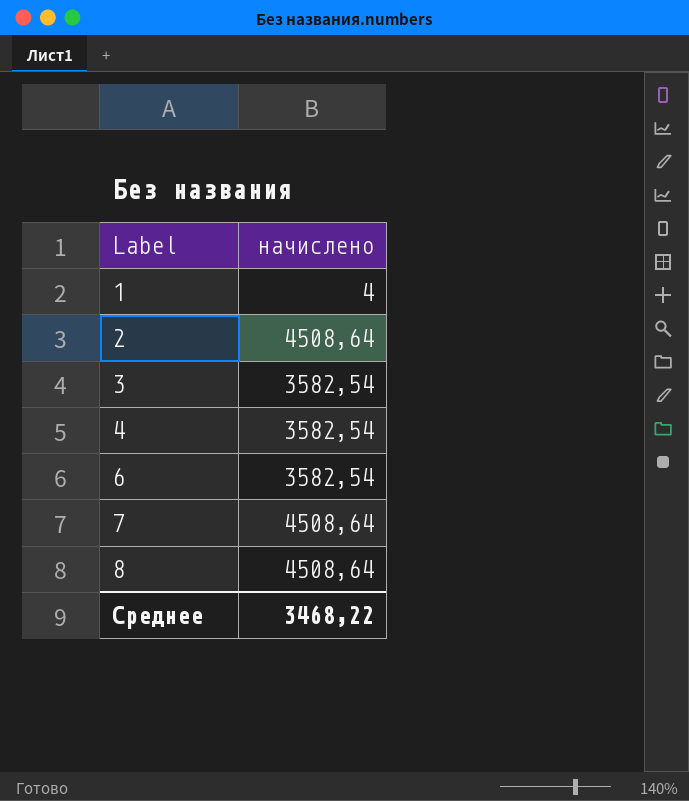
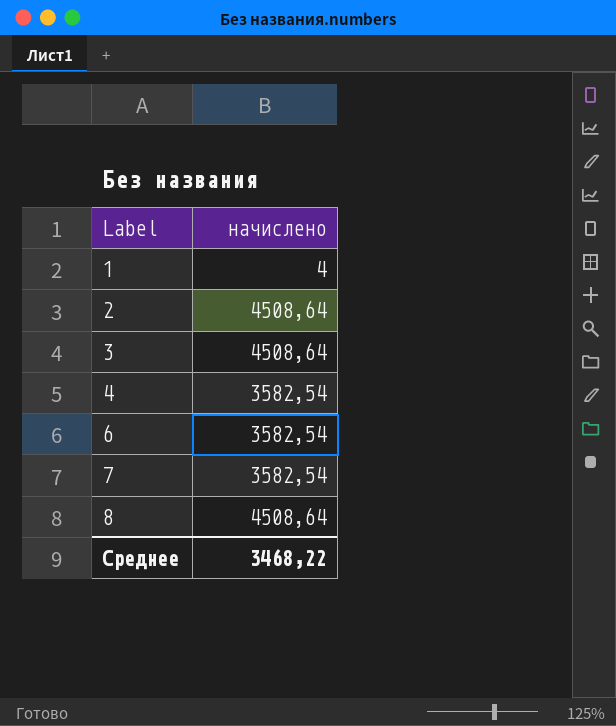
3 | начислено: 3582,54 -> 4508,64
7 | начислено: 4508,64 -> 3582,54

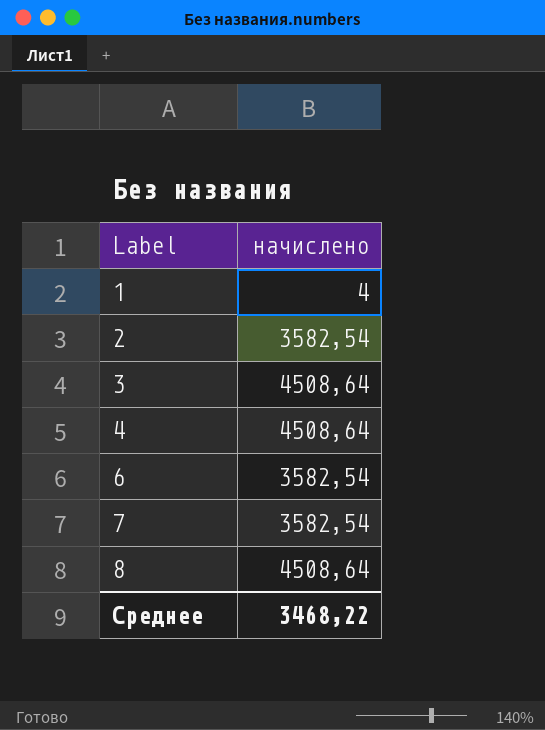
2 | начислено: 4508,64 -> 3582,54
4 | начислено: 3582,54 -> 4508,64

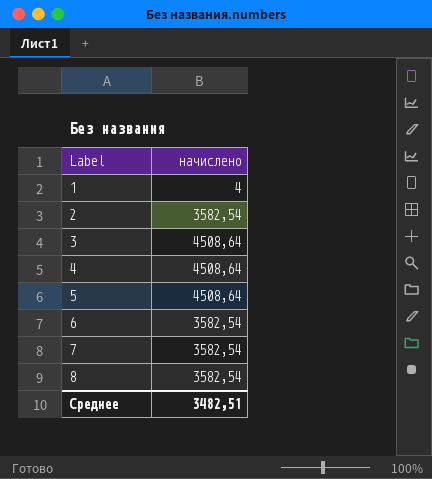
row 5: none -> 4508,64
8 | начислено: 4508,64 -> 3582,54
Среднее | начислено: 3468,22 -> 3482,51

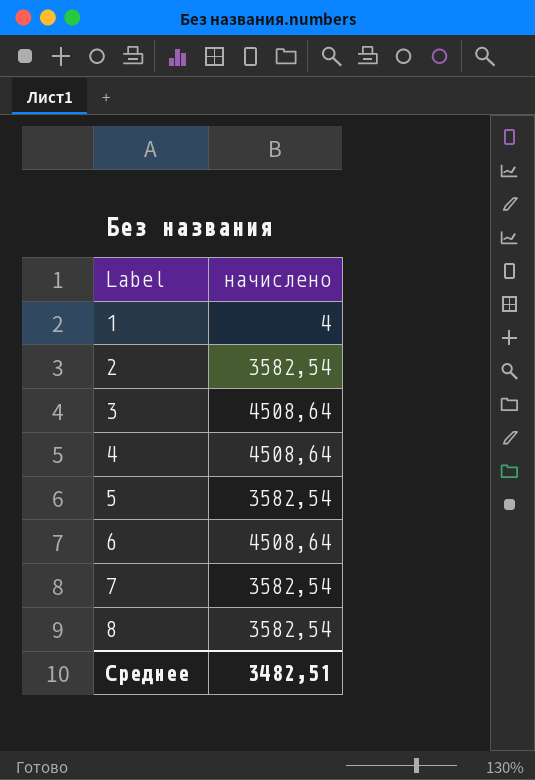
5 | начислено: 4508,64 -> 3582,54
6 | начислено: 3582,54 -> 4508,64

